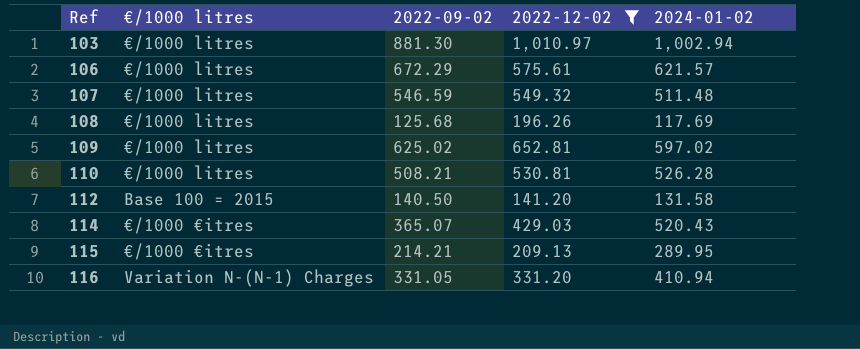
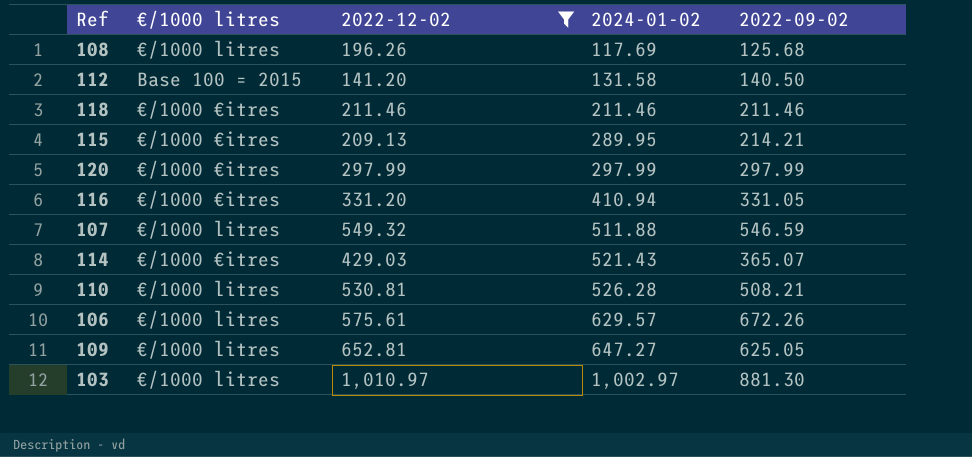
row order: Ref ascending -> 2024-01-02 ascending
column 2022-09-02 | position: 3 -> 5
row 118: none -> €/1000 €itres | 211.46 | 211.46 | 211.46
row 120: none -> €/1000 €itres | 297.99 | 297.99 | 297.99
116 | €/1000 litres: Variation N-(N-1) Charges -> €/1000 €itres
107 | 2024-01-02: 511.48 -> 511.88
114 | 2024-01-02: 520.43 -> 521.43
106 | 2024-01-02: 621.57 -> 629.57
106 | 2022-09-02: 672.29 -> 672.26
109 | 2024-01-02: 597.02 -> 647.27
109 | 2022-09-02: 625.02 -> 625.05
103 | 2024-01-02: 1,002.94 -> 1,002.97

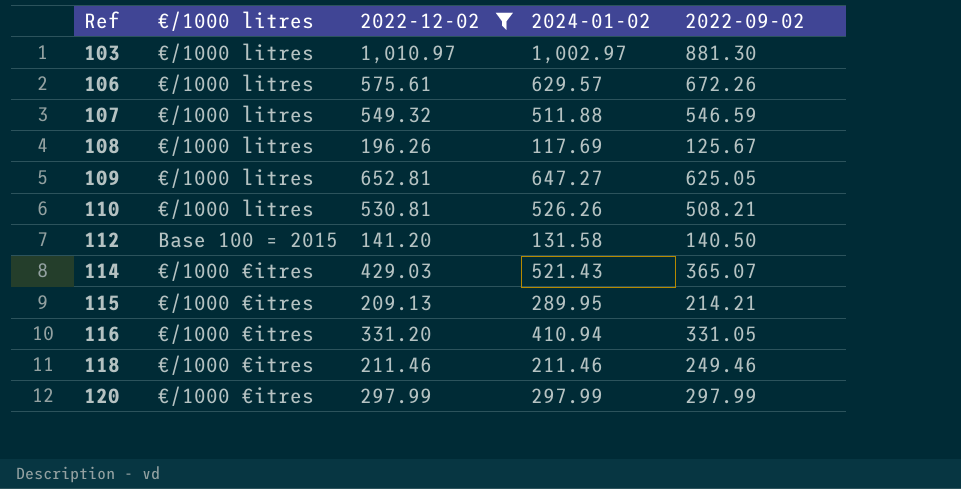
row order: 2024-01-02 ascending -> Ref ascending
108 | 2022-09-02: 125.68 -> 125.67
110 | 2024-01-02: 526.28 -> 526.26
118 | 2022-09-02: 211.46 -> 249.46

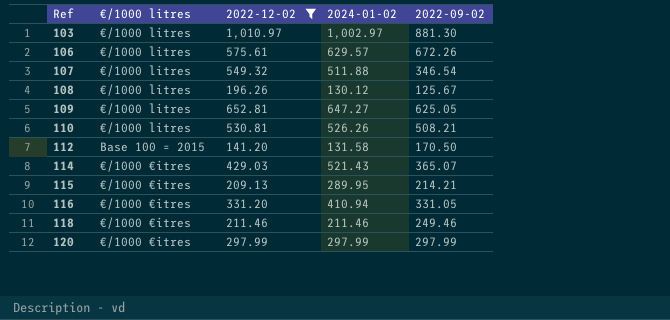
107 | 2022-09-02: 546.59 -> 346.54
108 | 2024-01-02: 117.69 -> 130.12
112 | 2022-09-02: 140.50 -> 170.50

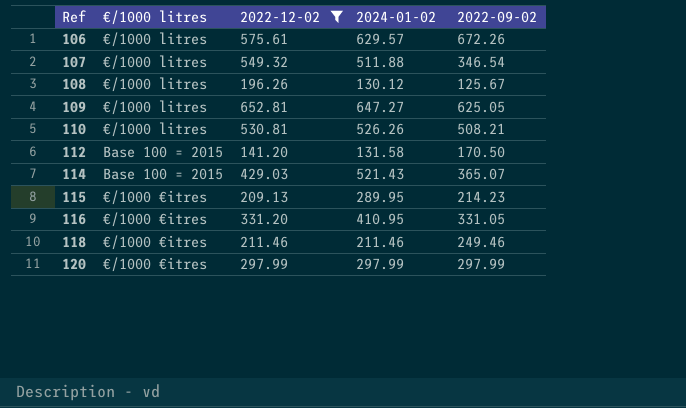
row 103: €/1000 litres | 1,010.97 | 1,002.97 | 881.30 -> none
114 | €/1000 litres: €/1000 €itres -> Base 100 = 2015
115 | 2022-09-02: 214.21 -> 214.23
116 | 2024-01-02: 410.94 -> 410.95

